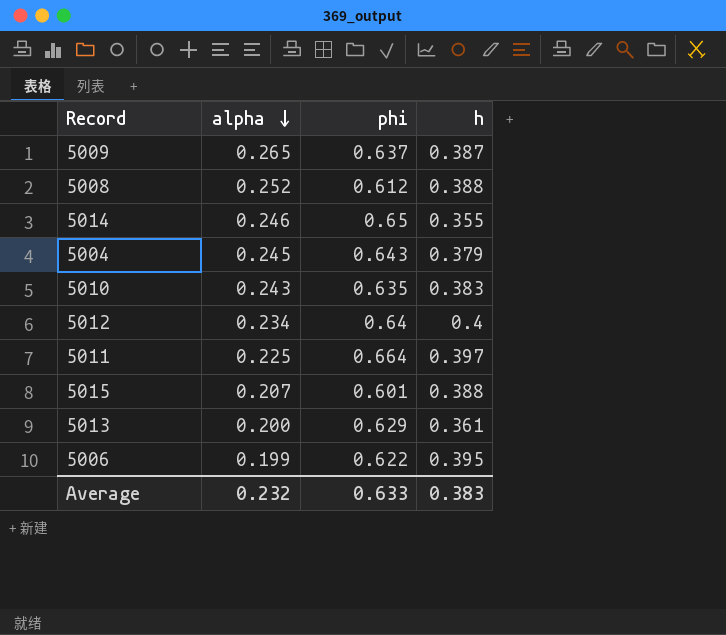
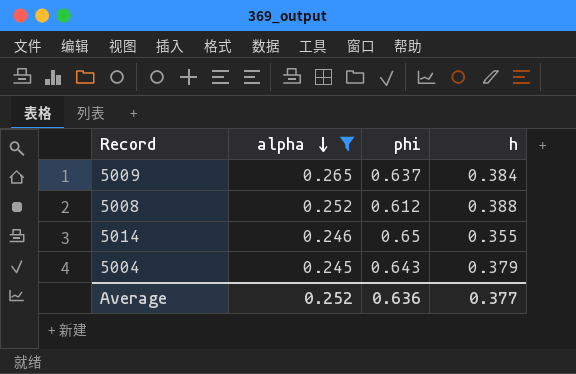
filter: none -> alpha >= 0.245
5009 | h: 0.387 -> 0.384
Average | alpha: 0.232 -> 0.252
Average | phi: 0.633 -> 0.636
Average | h: 0.383 -> 0.377

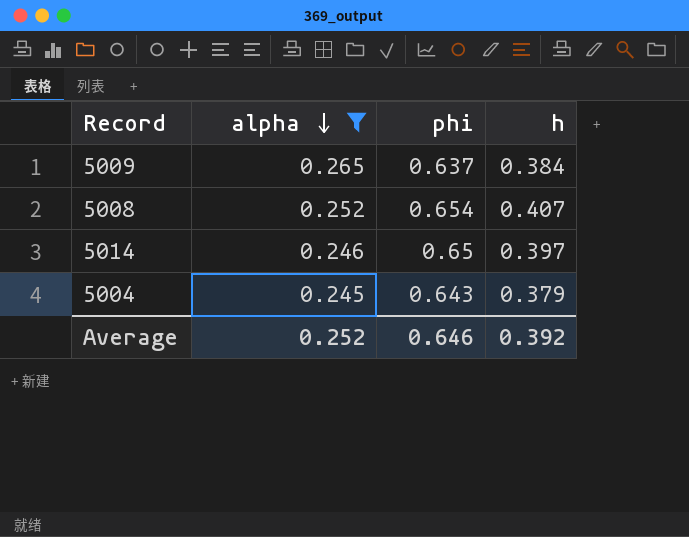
5008 | phi: 0.612 -> 0.654
5008 | h: 0.388 -> 0.407
5014 | h: 0.355 -> 0.397
Average | phi: 0.636 -> 0.646
Average | h: 0.377 -> 0.392

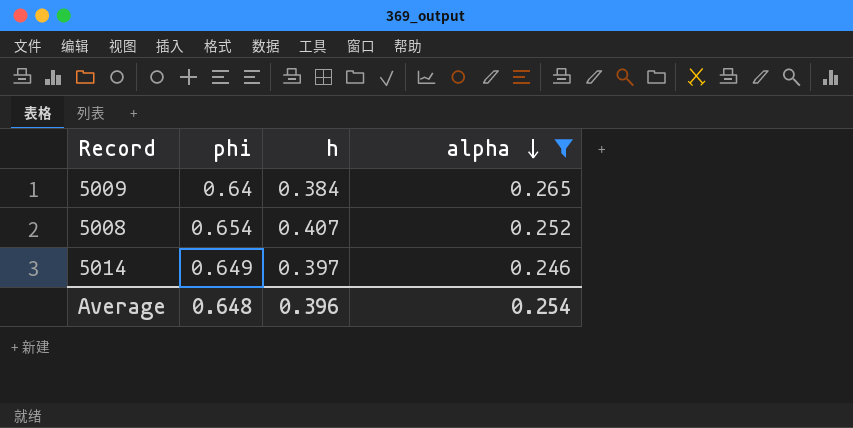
column alpha | position: 2 -> 4
row 5004: 0.245 | 0.643 | 0.379 -> none
5009 | phi: 0.637 -> 0.64
5014 | phi: 0.65 -> 0.649
Average | phi: 0.646 -> 0.648
Average | h: 0.392 -> 0.396
Average | alpha: 0.252 -> 0.254

